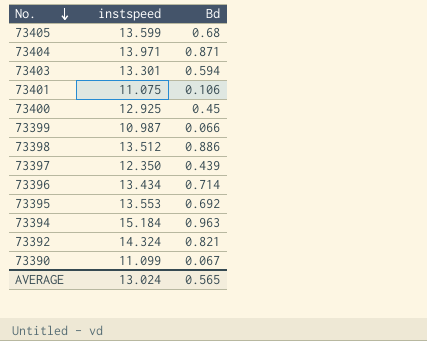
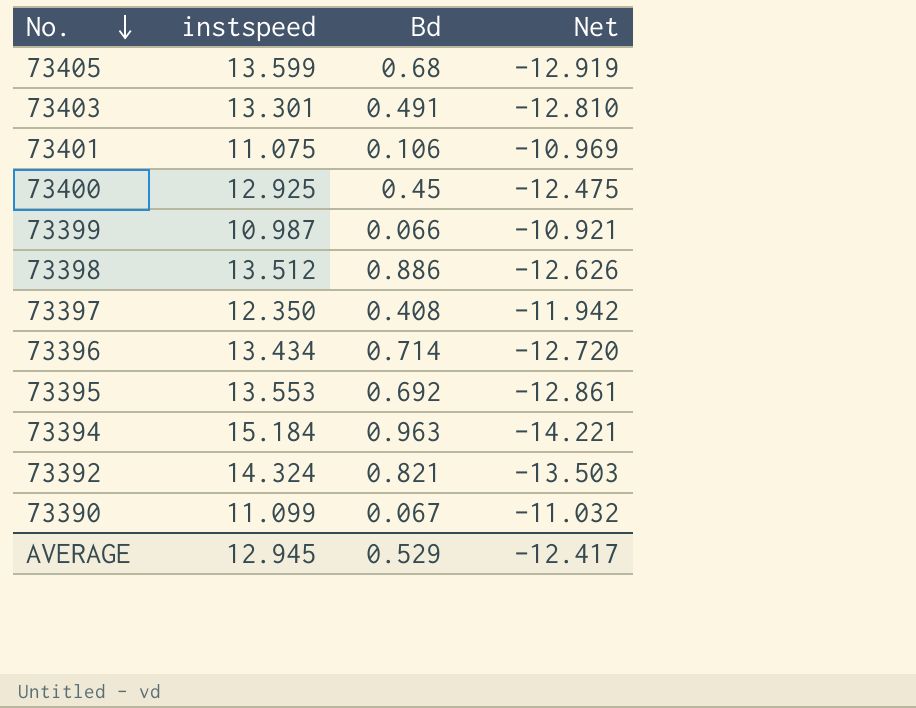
column Net | formula: none -> [Bd] - [instspeed]
row 73404: 13.971 | 0.871 -> none
73403 | Bd: 0.594 -> 0.491
73397 | Bd: 0.439 -> 0.408
AVERAGE | instspeed: 13.024 -> 12.945
AVERAGE | Bd: 0.565 -> 0.529

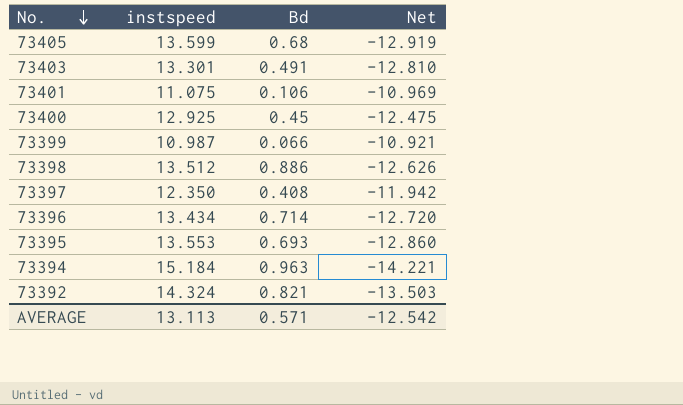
row 73390: 11.099 | 0.067 | -11.032 -> none
73395 | Bd: 0.692 -> 0.693
73395 | Net: -12.861 -> -12.860
AVERAGE | instspeed: 12.945 -> 13.113
AVERAGE | Bd: 0.529 -> 0.571
AVERAGE | Net: -12.417 -> -12.542

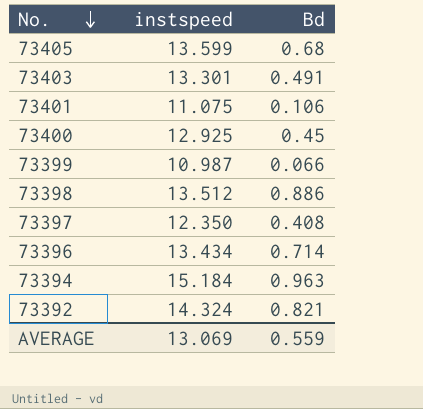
column Net | formula: [Bd] - [instspeed] -> none
row 73395: 13.553 | 0.693 | -12.860 -> none
AVERAGE | instspeed: 13.113 -> 13.069
AVERAGE | Bd: 0.571 -> 0.559

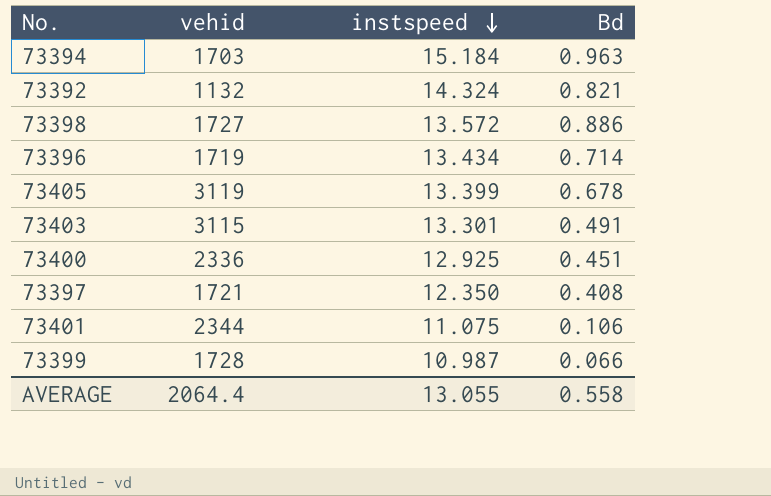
row order: No. descending -> instspeed descending
column vehid | position: none -> 2
73398 | instspeed: 13.512 -> 13.572
73405 | instspeed: 13.599 -> 13.399
73405 | Bd: 0.68 -> 0.678
73400 | Bd: 0.45 -> 0.451
AVERAGE | instspeed: 13.069 -> 13.055
AVERAGE | Bd: 0.559 -> 0.558

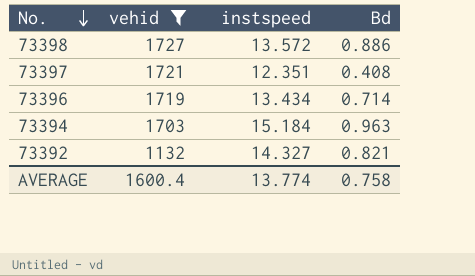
filter: none -> vehid <= 1727
row order: instspeed descending -> No. descending
73397 | instspeed: 12.350 -> 12.351
73392 | instspeed: 14.324 -> 14.327
AVERAGE | vehid: 2064.4 -> 1600.4
AVERAGE | instspeed: 13.055 -> 13.774
AVERAGE | Bd: 0.558 -> 0.758

